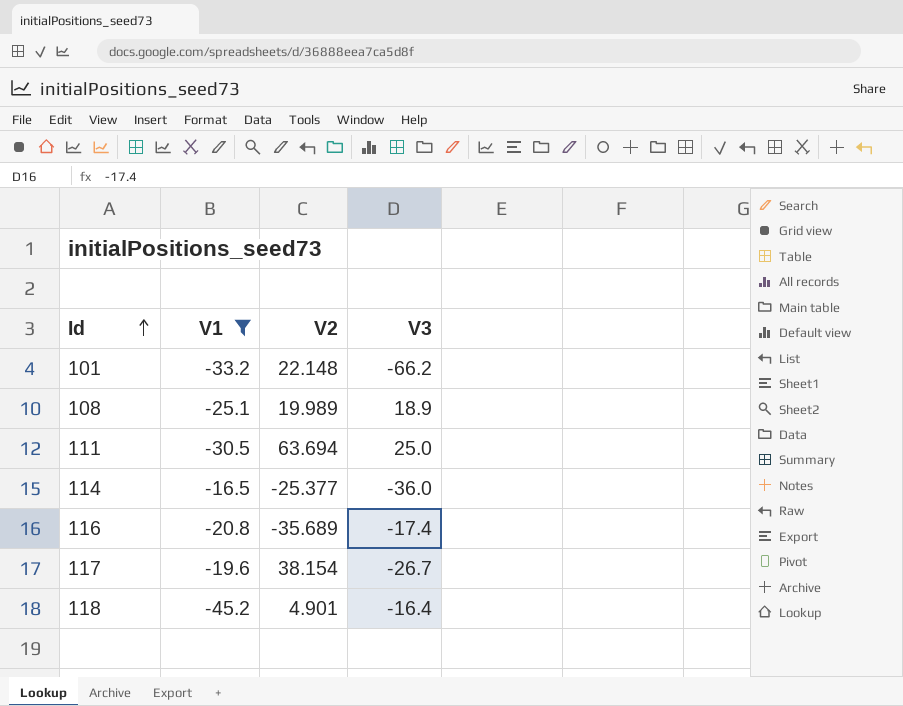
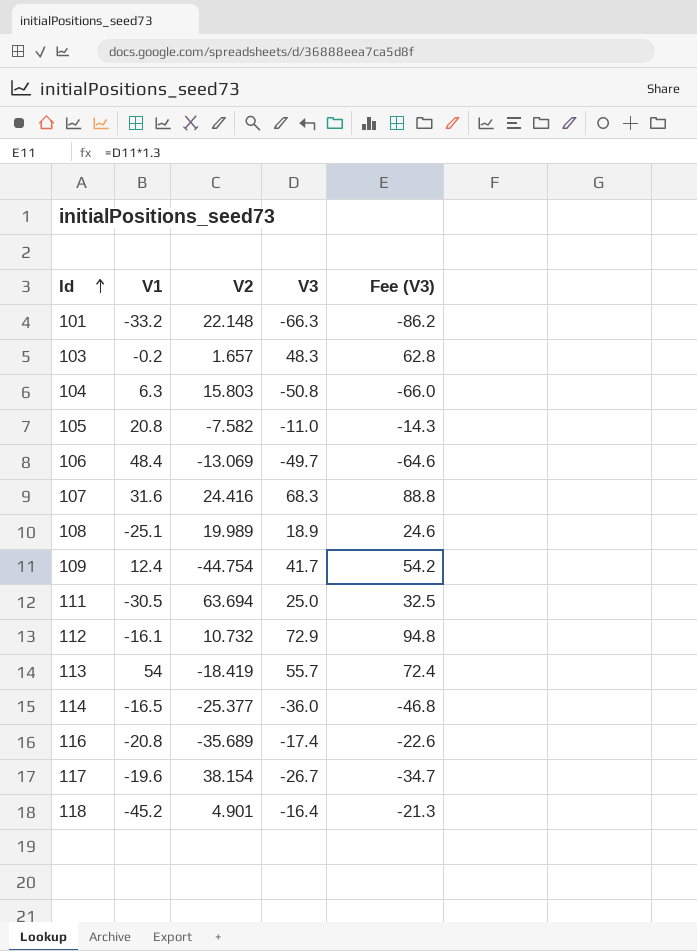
filter: V1 <= -16.5 -> none
column Fee (V3) | formula: none -> [V3] * 1.3
101 | V3: -66.2 -> -66.3

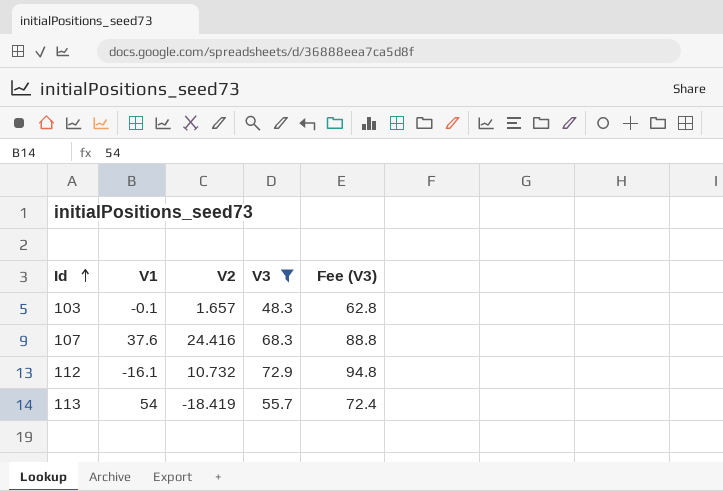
filter: none -> V3 >= 48.3
103 | V1: -0.2 -> -0.1
107 | V1: 31.6 -> 37.6

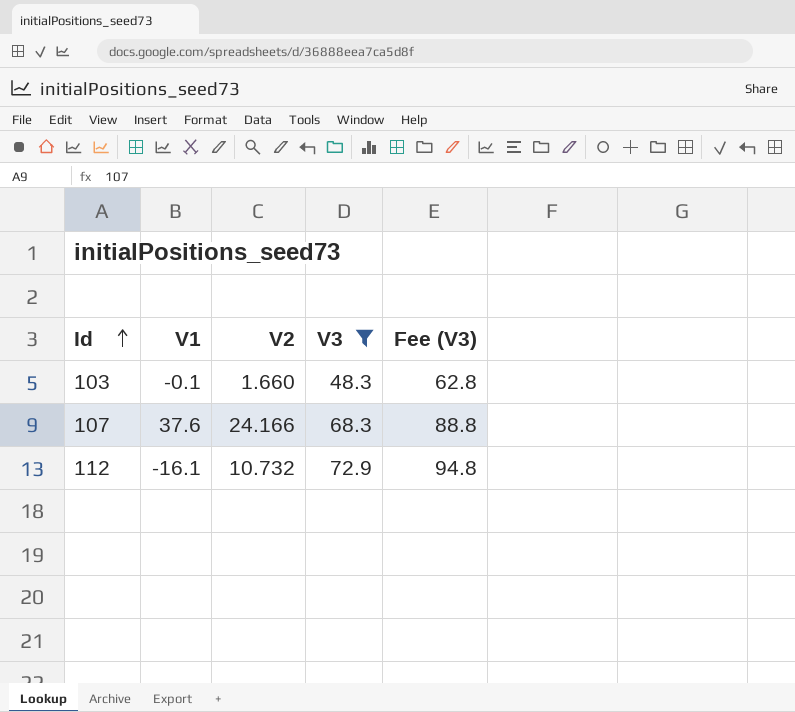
row 113: 54 | -18.419 | 55.7 | 72.4 -> none
103 | V2: 1.657 -> 1.660
107 | V2: 24.416 -> 24.166

